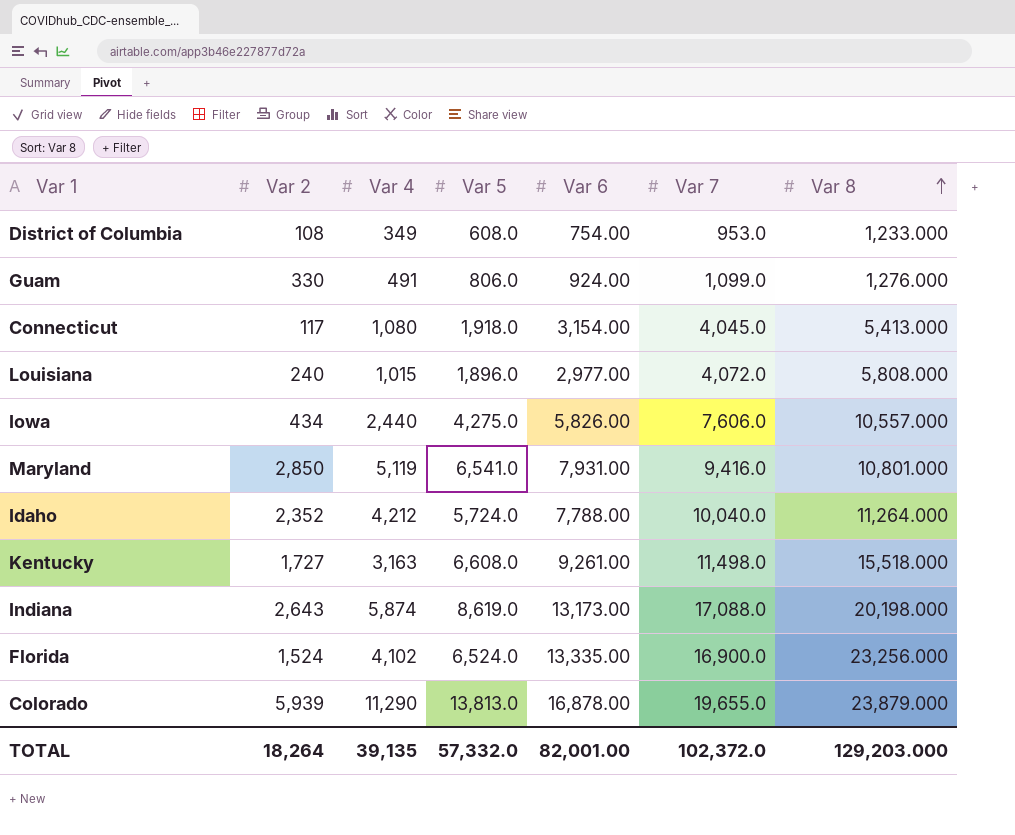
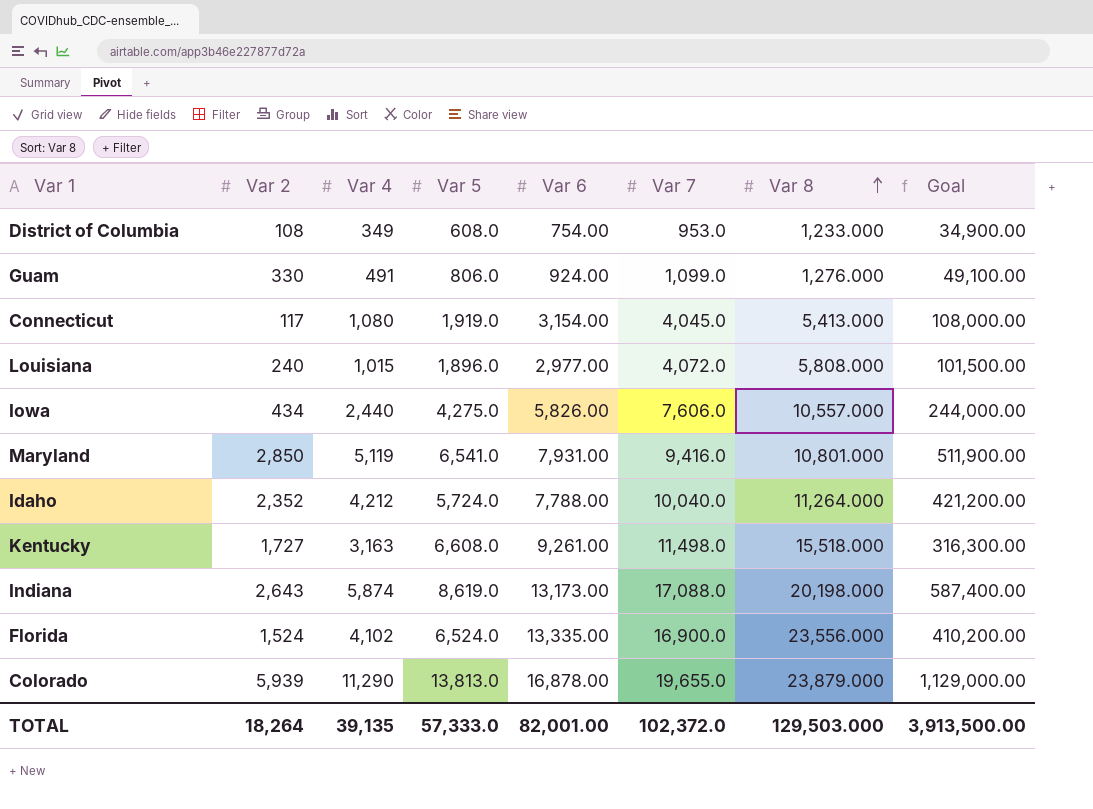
column Goal | formula: none -> [Var 4] * 100
Connecticut | Var 5: 1,918.0 -> 1,919.0
Florida | Var 8: 23,256.000 -> 23,556.000
TOTAL | Var 5: 57,332.0 -> 57,333.0
TOTAL | Var 8: 129,203.000 -> 129,503.000

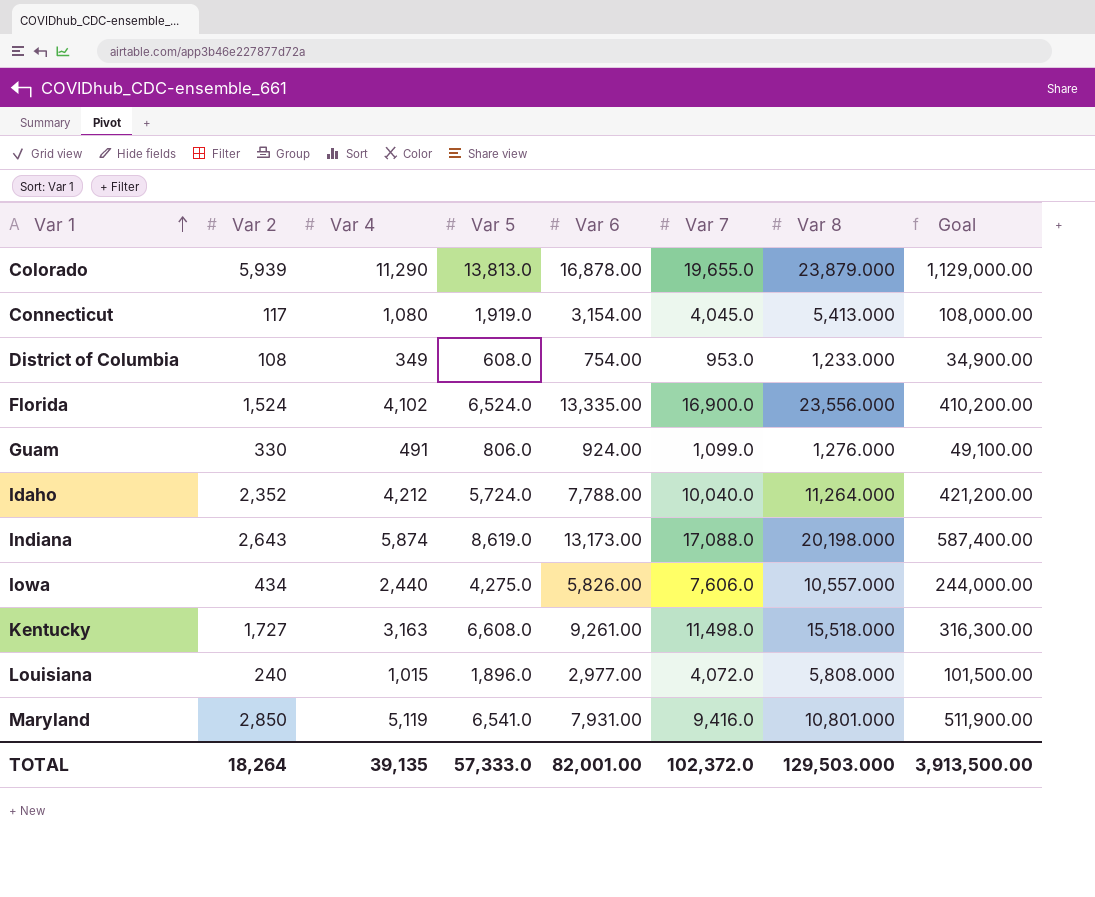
row order: Var 8 ascending -> Var 1 ascending

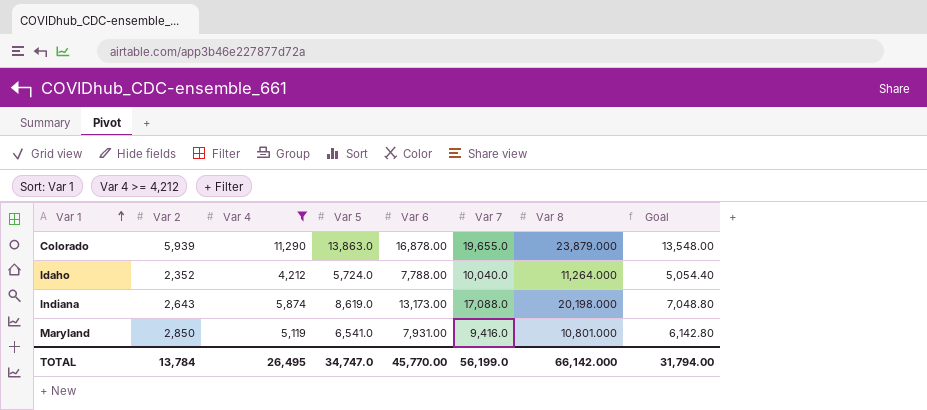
filter: none -> Var 4 >= 4,212
column Goal | formula: [Var 4] * 100 -> [Var 4] * 1.2
Colorado | Var 5: 13,813.0 -> 13,863.0
TOTAL | Var 2: 18,264 -> 13,784
TOTAL | Var 4: 39,135 -> 26,495
TOTAL | Var 5: 57,333.0 -> 34,747.0
TOTAL | Var 6: 82,001.00 -> 45,770.00
TOTAL | Var 7: 102,372.0 -> 56,199.0
TOTAL | Var 8: 129,503.000 -> 66,142.000
TOTAL | Goal: 3,913,500.00 -> 31,794.00

